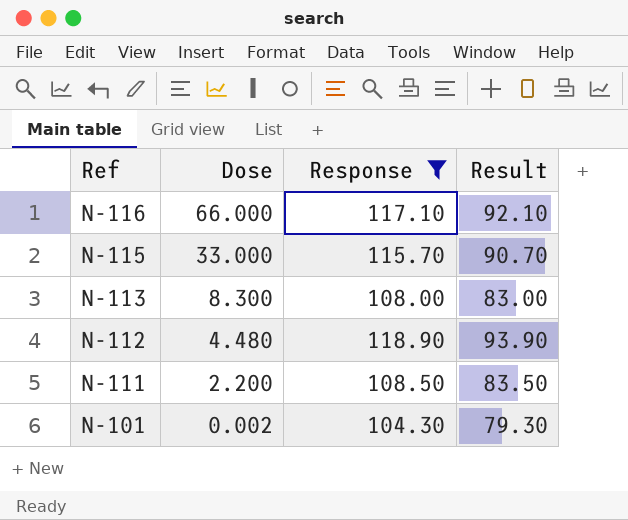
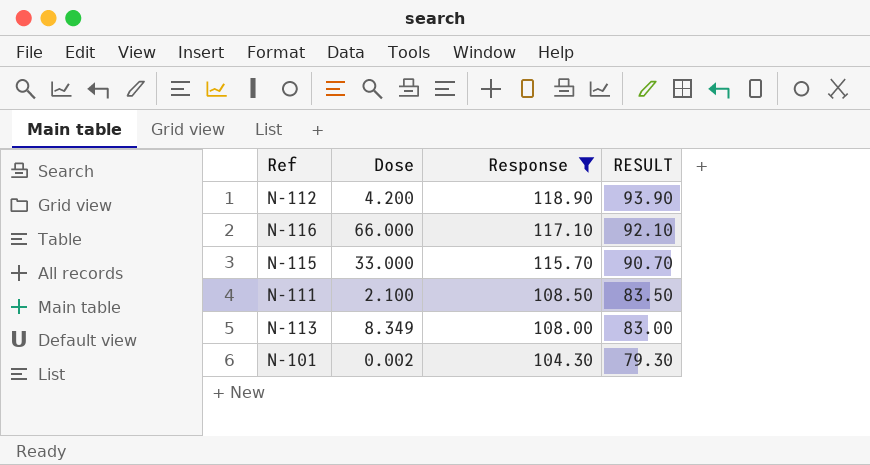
row order: Ref descending -> Response descending
column name: Result -> RESULT
N-112 | Dose: 4.480 -> 4.200
N-111 | Dose: 2.200 -> 2.100
N-113 | Dose: 8.300 -> 8.349

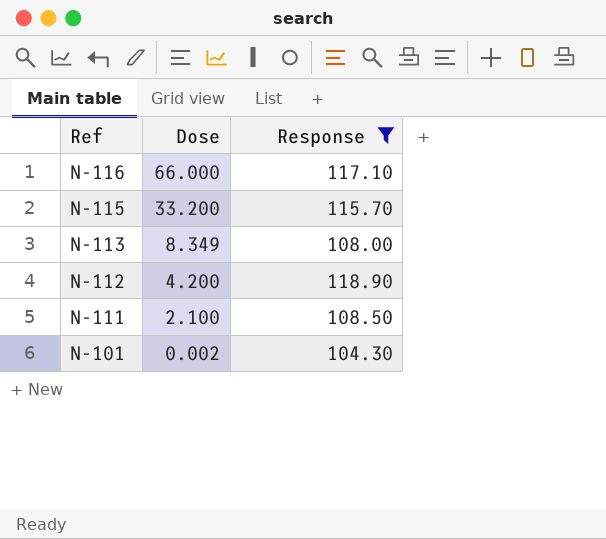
row order: Response descending -> Ref descending
column RESULT | formula: [Response] - 25 -> none
N-115 | Dose: 33.000 -> 33.200

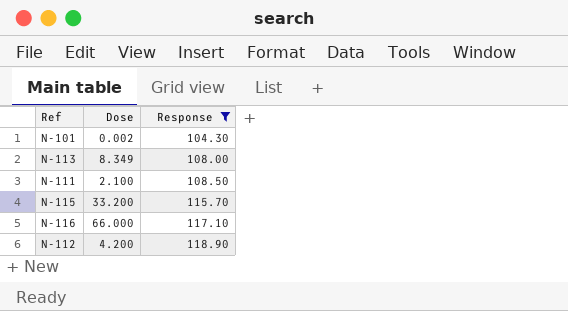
row order: Ref descending -> Response ascending

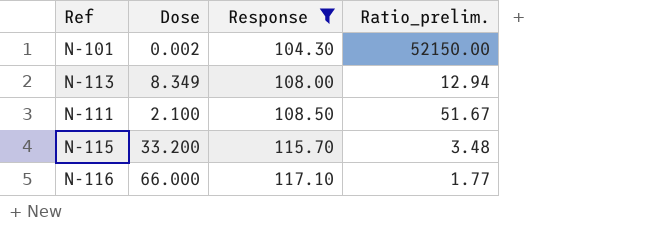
column Ratio_prelim. | formula: none -> [Response] / [Dose]
row N-112: 4.200 | 118.90 -> none

